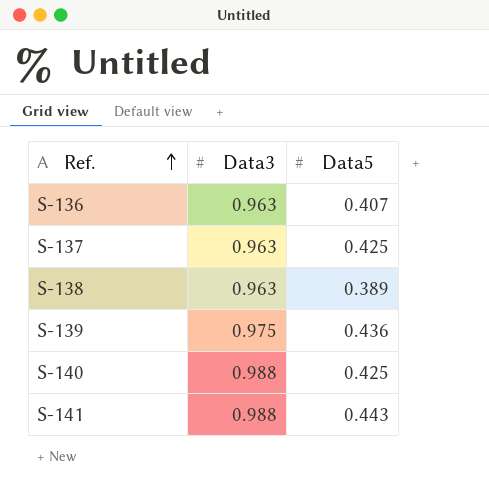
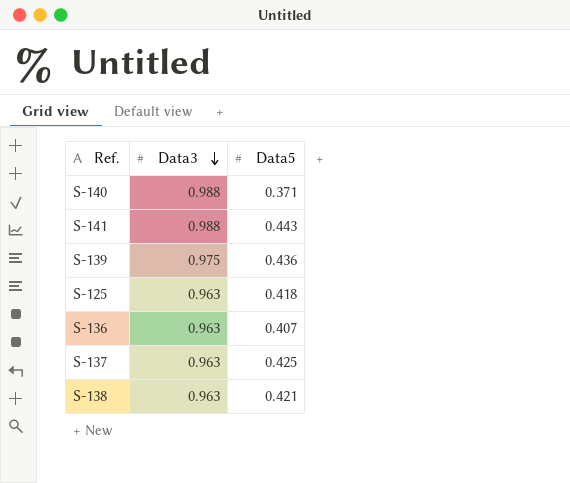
row order: Ref. ascending -> Data3 descending
S-140 | Data5: 0.425 -> 0.371
row S-125: none -> 0.963 | 0.418
S-138 | Data5: 0.389 -> 0.421

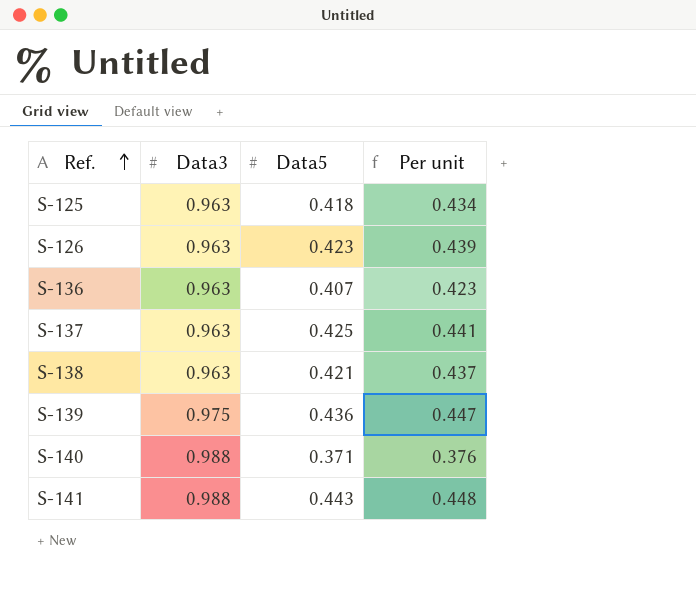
row order: Data3 descending -> Ref. ascending
column Per unit | formula: none -> [Data5] / [Data3]
row S-126: none -> 0.963 | 0.423 | 0.439

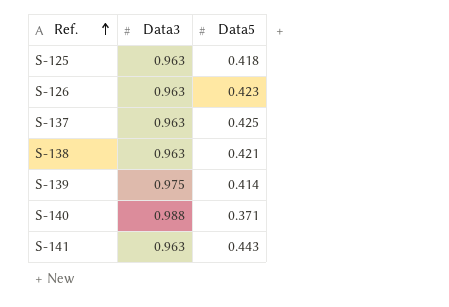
column Per unit | formula: [Data5] / [Data3] -> none
row S-136: 0.963 | 0.407 | 0.423 -> none
S-139 | Data5: 0.436 -> 0.414
S-141 | Data3: 0.988 -> 0.963

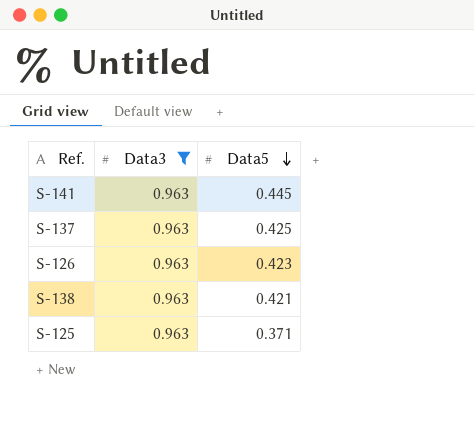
filter: none -> Data3 = 0.963
row order: Ref. ascending -> Data5 descending
S-141 | Data5: 0.443 -> 0.445
S-125 | Data5: 0.418 -> 0.371

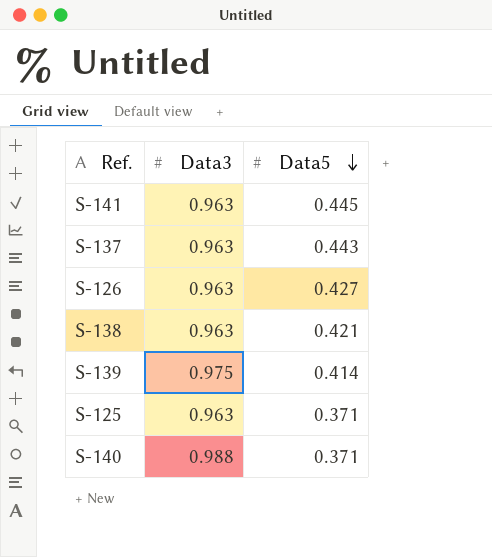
filter: Data3 = 0.963 -> none
S-137 | Data5: 0.425 -> 0.443
S-126 | Data5: 0.423 -> 0.427

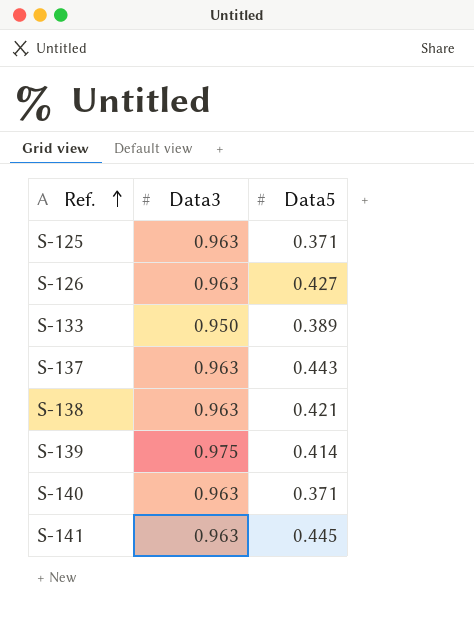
row order: Data5 descending -> Ref. ascending
row S-133: none -> 0.950 | 0.389
S-140 | Data3: 0.988 -> 0.963

